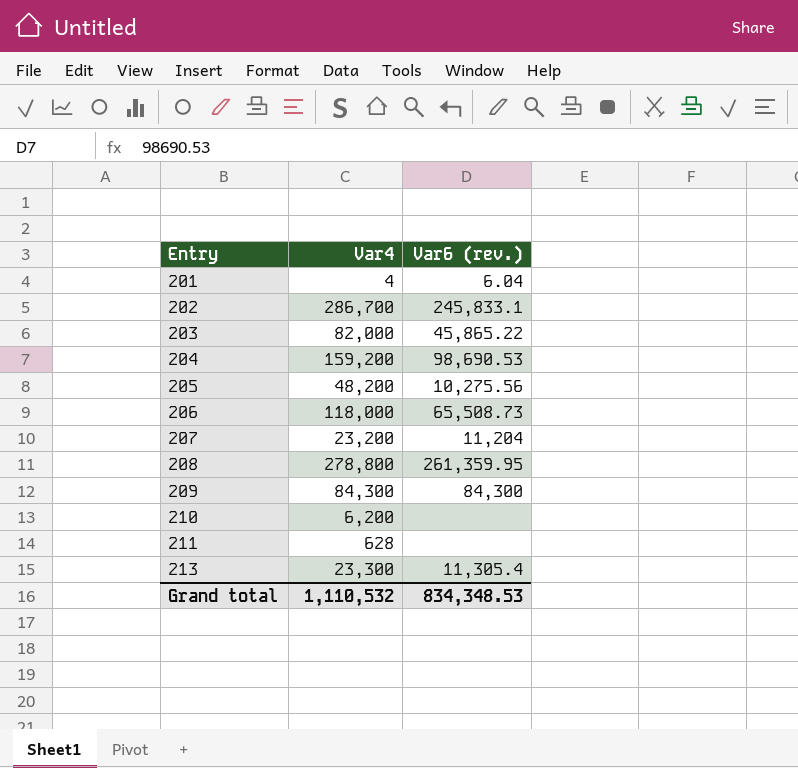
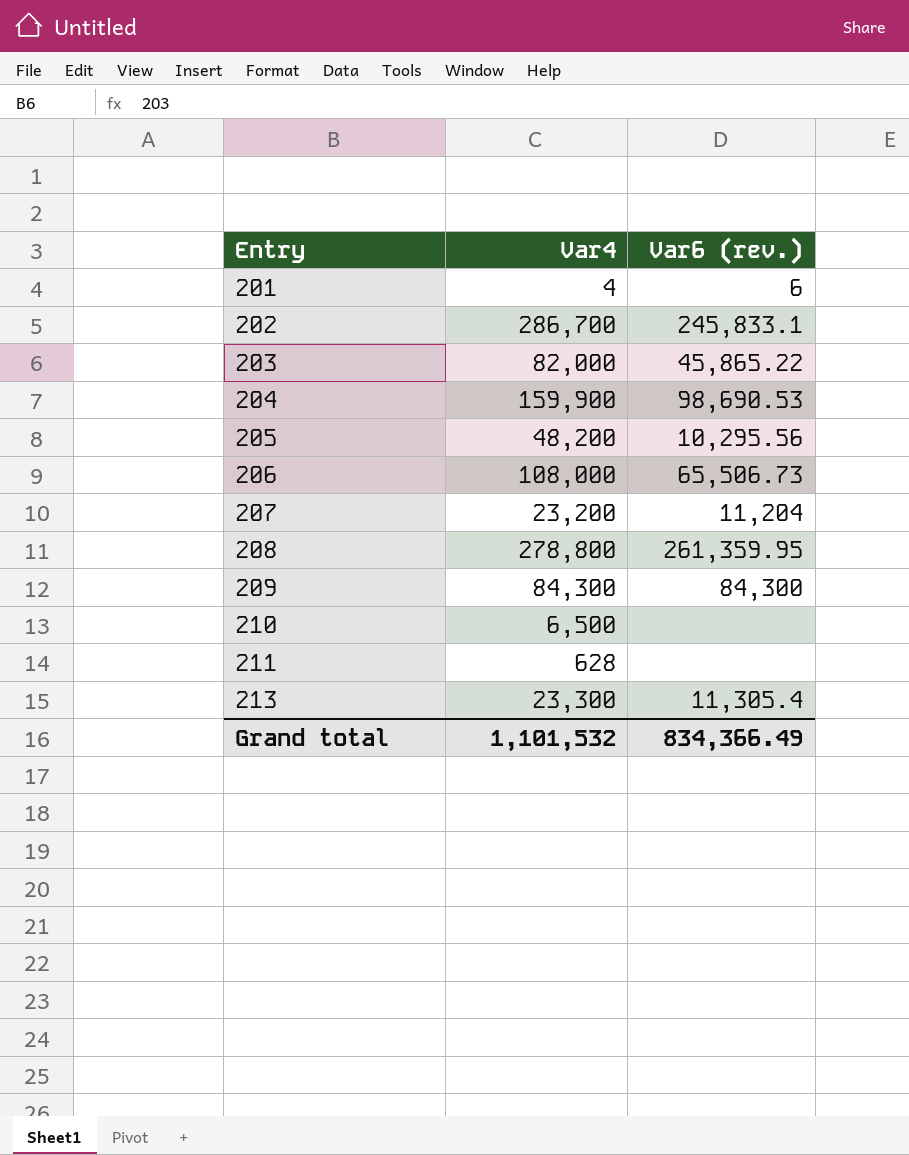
201 | Var6 (rev.): 6.04 -> 6
204 | Var4: 159,200 -> 159,900
205 | Var6 (rev.): 10,275.56 -> 10,295.56
206 | Var4: 118,000 -> 108,000
206 | Var6 (rev.): 65,508.73 -> 65,506.73
210 | Var4: 6,200 -> 6,500
Grand total | Var4: 1,110,532 -> 1,101,532
Grand total | Var6 (rev.): 834,348.53 -> 834,366.49

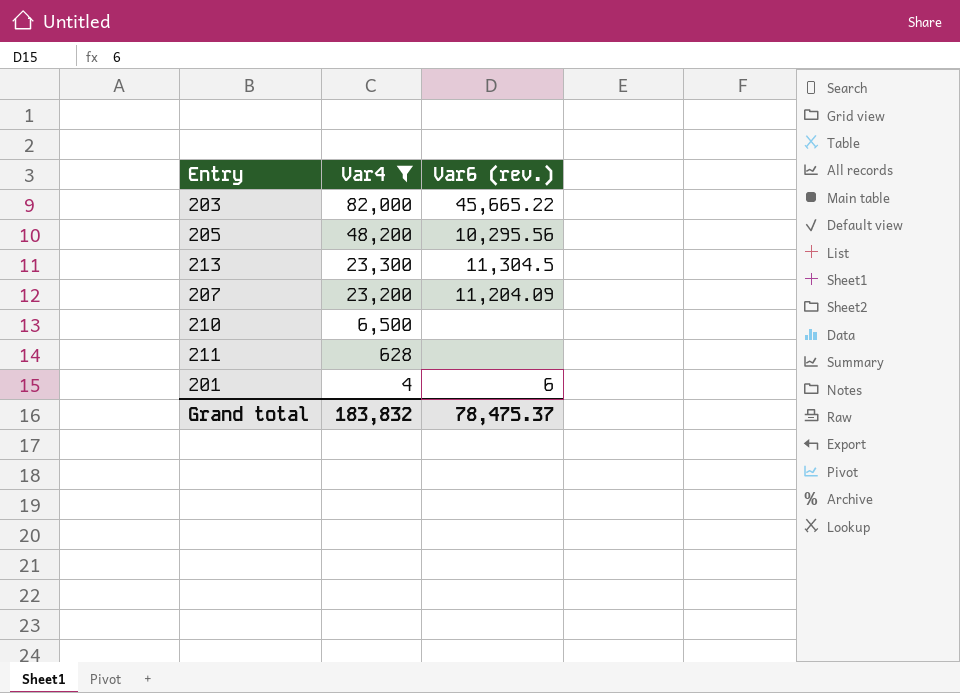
filter: none -> Var4 <= 82,000
row order: Entry ascending -> Var4 descending
203 | Var6 (rev.): 45,865.22 -> 45,665.22
213 | Var6 (rev.): 11,305.4 -> 11,304.5
207 | Var6 (rev.): 11,204 -> 11,204.09
Grand total | Var4: 1,101,532 -> 183,832
Grand total | Var6 (rev.): 834,366.49 -> 78,475.37

